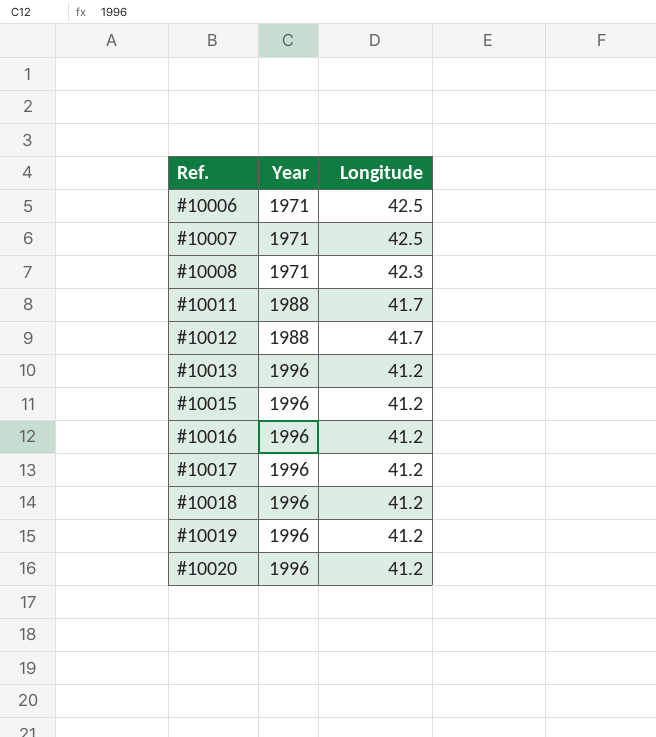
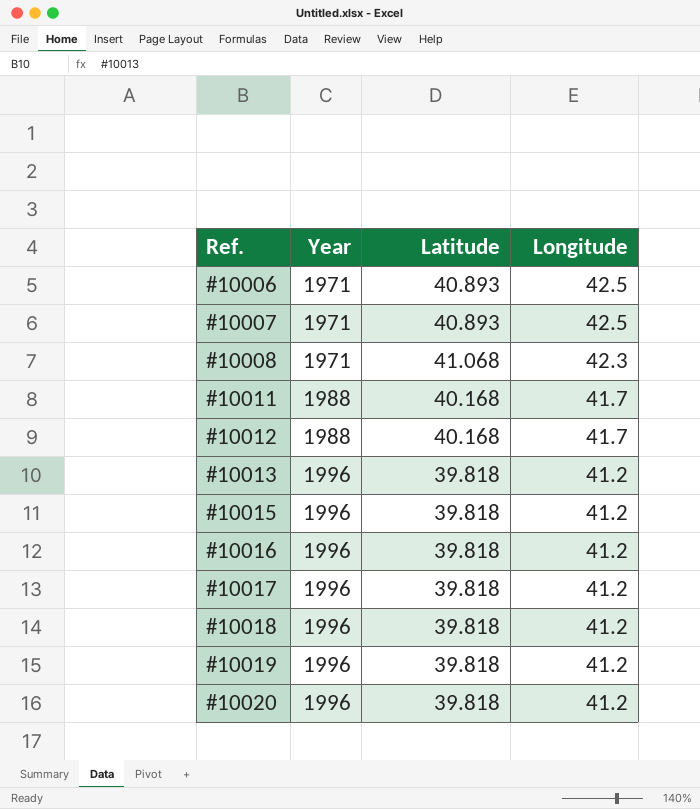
column Latitude | position: none -> 3

